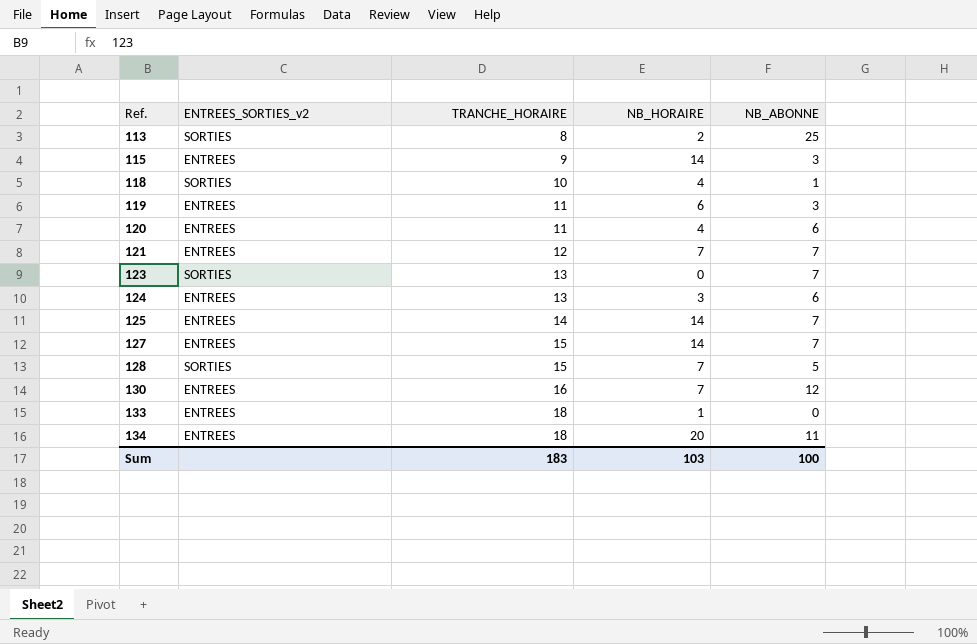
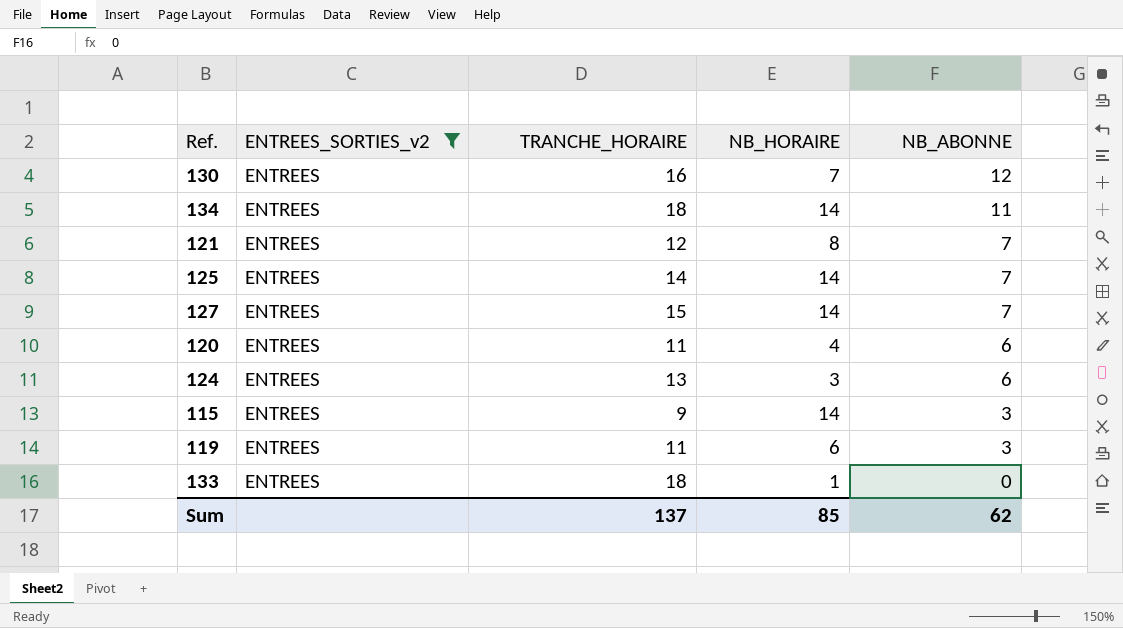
filter: none -> ENTREES_SORTIES_v2 = ENTREES
row order: Ref. ascending -> NB_ABONNE descending
134 | NB_HORAIRE: 20 -> 14
121 | NB_HORAIRE: 7 -> 8
Sum | TRANCHE_HORAIRE: 183 -> 137
Sum | NB_HORAIRE: 103 -> 85
Sum | NB_ABONNE: 100 -> 62

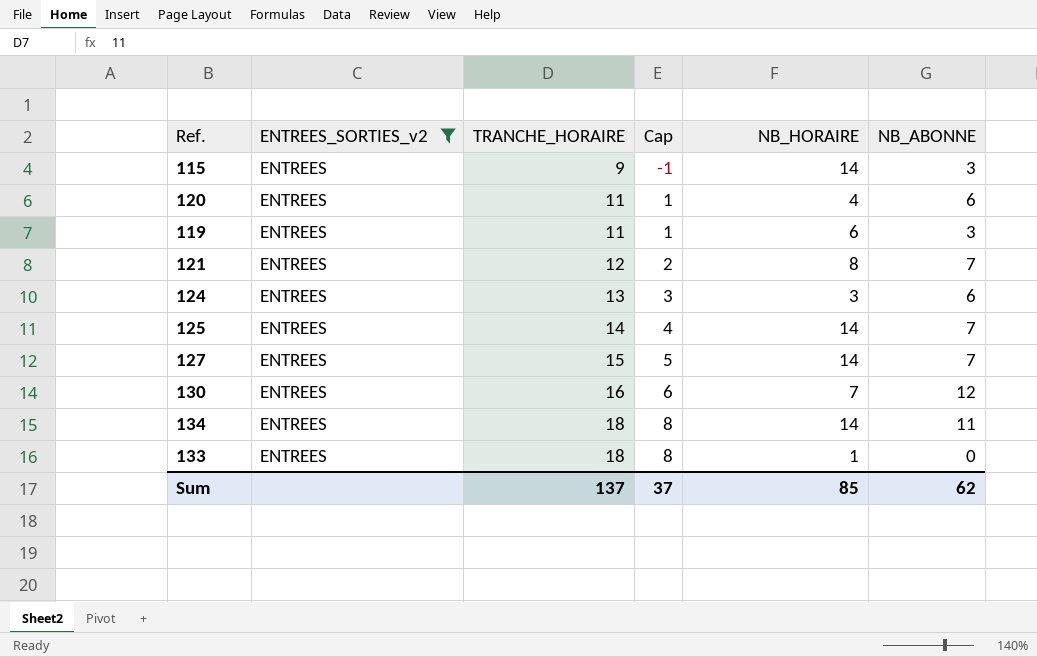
row order: NB_ABONNE descending -> TRANCHE_HORAIRE ascending
column Cap | formula: none -> [TRANCHE_HORAIRE] - 10

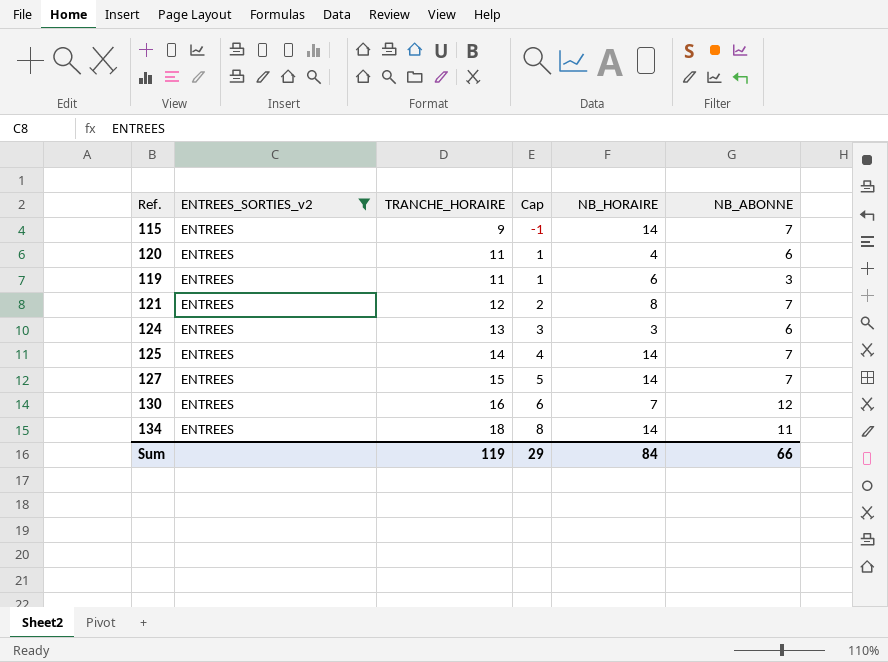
row 133: ENTREES | 18 | 8 | 1 | 0 -> none
115 | NB_ABONNE: 3 -> 7
Sum | TRANCHE_HORAIRE: 137 -> 119
Sum | Cap: 37 -> 29
Sum | NB_HORAIRE: 85 -> 84
Sum | NB_ABONNE: 62 -> 66

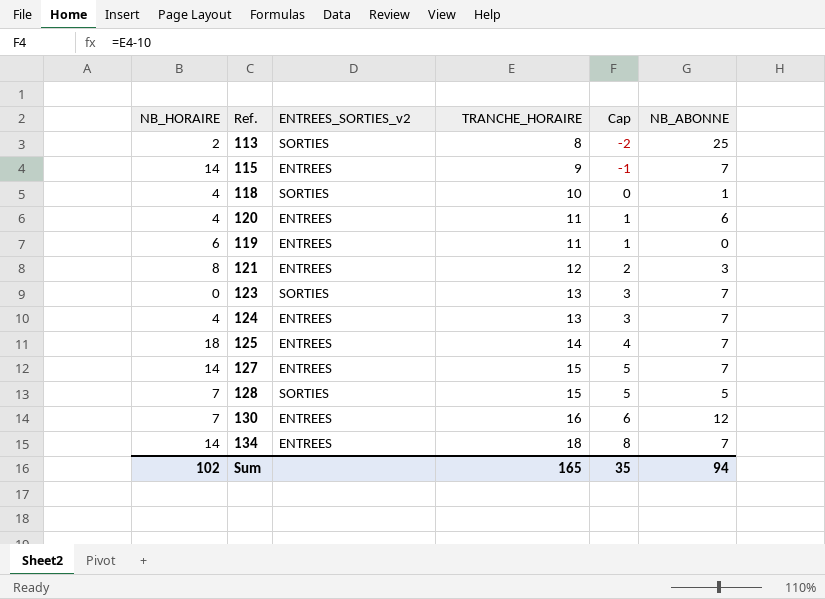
filter: ENTREES_SORTIES_v2 = ENTREES -> none
column NB_HORAIRE | position: 5 -> 1
119 | NB_ABONNE: 3 -> 0
121 | NB_ABONNE: 7 -> 3
124 | NB_HORAIRE: 3 -> 4
124 | NB_ABONNE: 6 -> 7
125 | NB_HORAIRE: 14 -> 18
134 | NB_ABONNE: 11 -> 7
Sum | NB_HORAIRE: 84 -> 102
Sum | TRANCHE_HORAIRE: 119 -> 165
Sum | Cap: 29 -> 35
Sum | NB_ABONNE: 66 -> 94

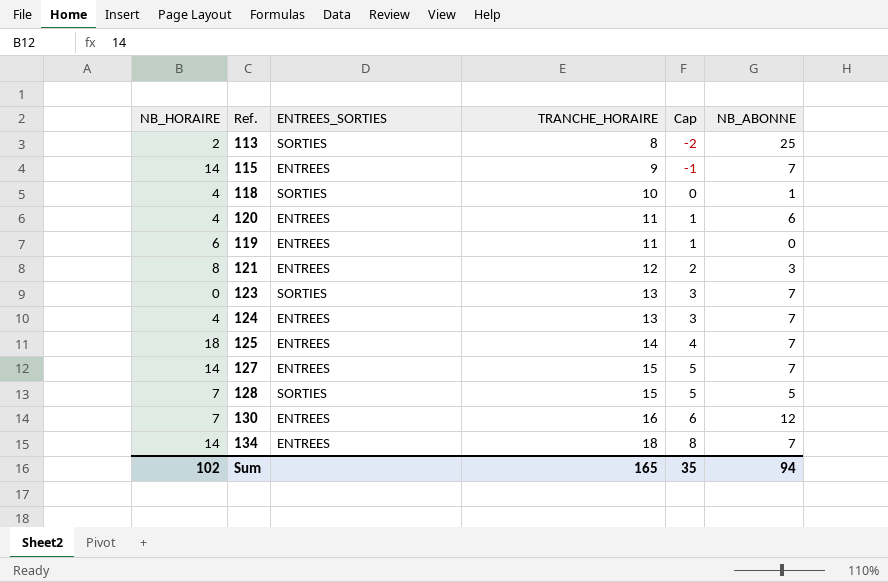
column name: ENTREES_SORTIES_v2 -> ENTREES_SORTIES

